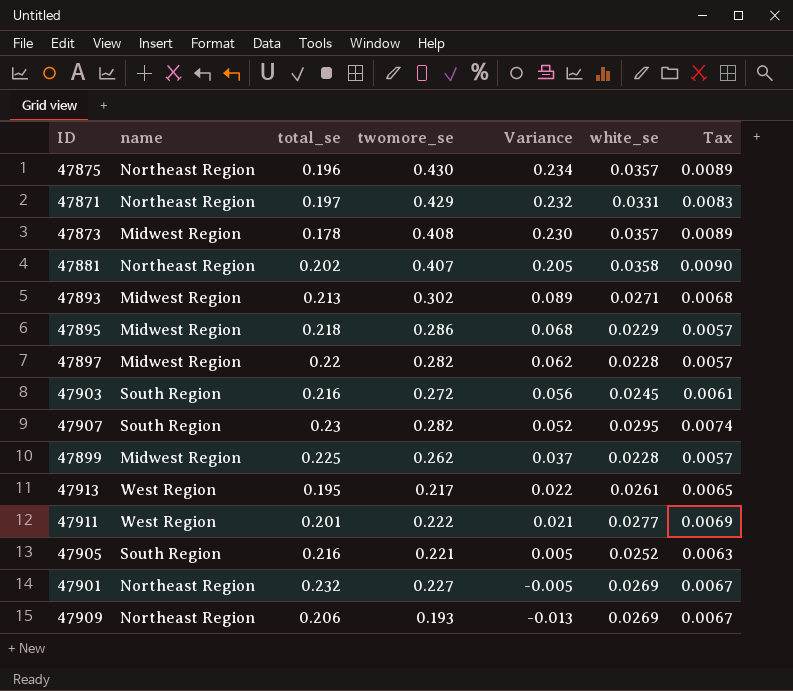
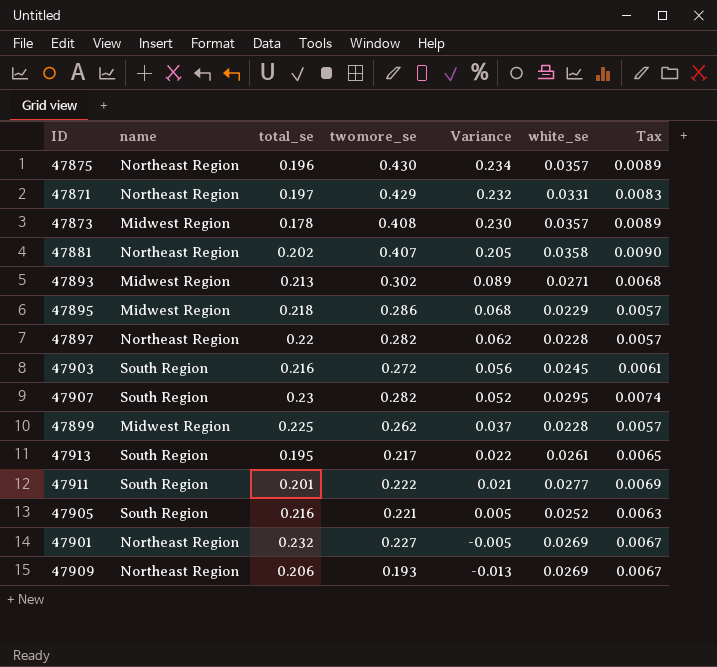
47897 | name: Midwest Region -> Northeast Region
47913 | name: West Region -> South Region
47911 | name: West Region -> South Region

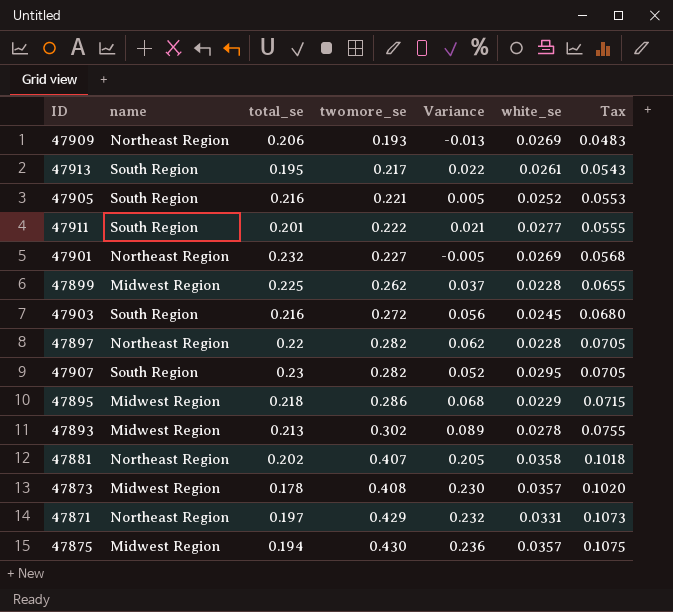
row order: Variance descending -> twomore_se ascending
column Tax | formula: [white_se] * 0.25 -> [twomore_se] * 0.25
47893 | white_se: 0.0271 -> 0.0278
47875 | name: Northeast Region -> Midwest Region
47875 | total_se: 0.196 -> 0.194
47875 | Variance: 0.234 -> 0.236

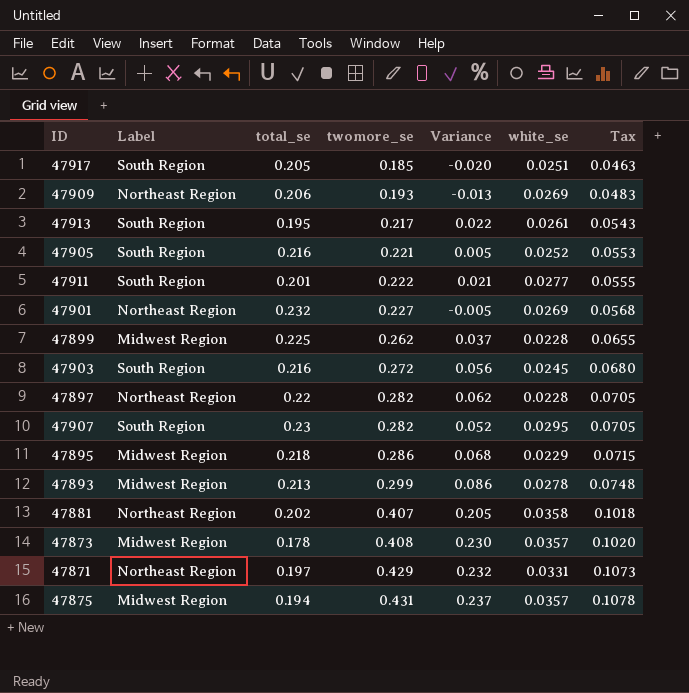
column name: name -> Label
row 47917: none -> South Region | 0.205 | 0.185 | -0.020 | 0.0251 | 0.0463
47893 | twomore_se: 0.302 -> 0.299
47893 | Variance: 0.089 -> 0.086
47893 | Tax: 0.0755 -> 0.0748
47875 | twomore_se: 0.430 -> 0.431
47875 | Variance: 0.236 -> 0.237
47875 | Tax: 0.1075 -> 0.1078

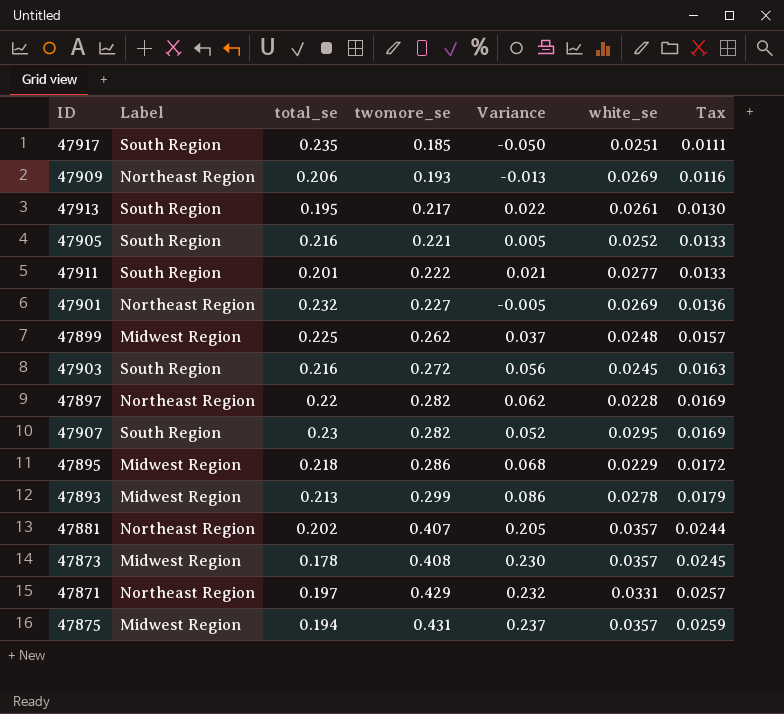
column Tax | formula: [twomore_se] * 0.25 -> [twomore_se] * 0.06
47917 | total_se: 0.205 -> 0.235
47917 | Variance: -0.020 -> -0.050
47899 | white_se: 0.0228 -> 0.0248
47881 | white_se: 0.0358 -> 0.0357

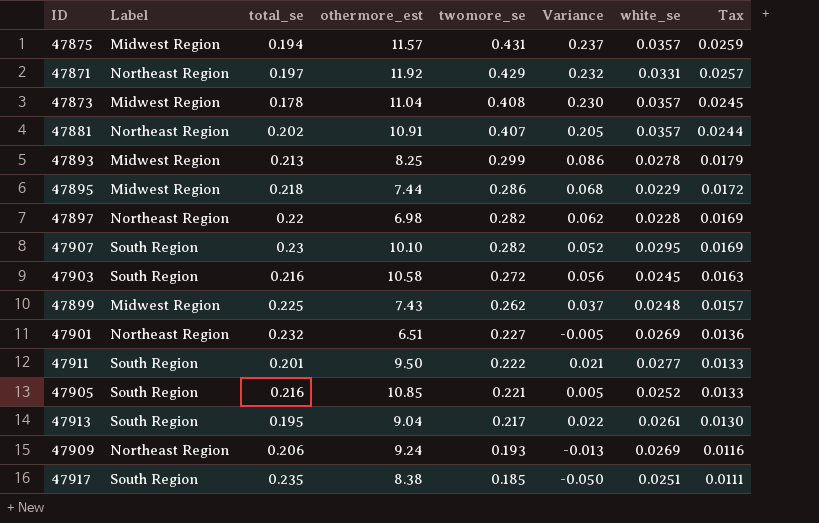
row order: twomore_se ascending -> twomore_se descending
column othermore_est | position: none -> 4

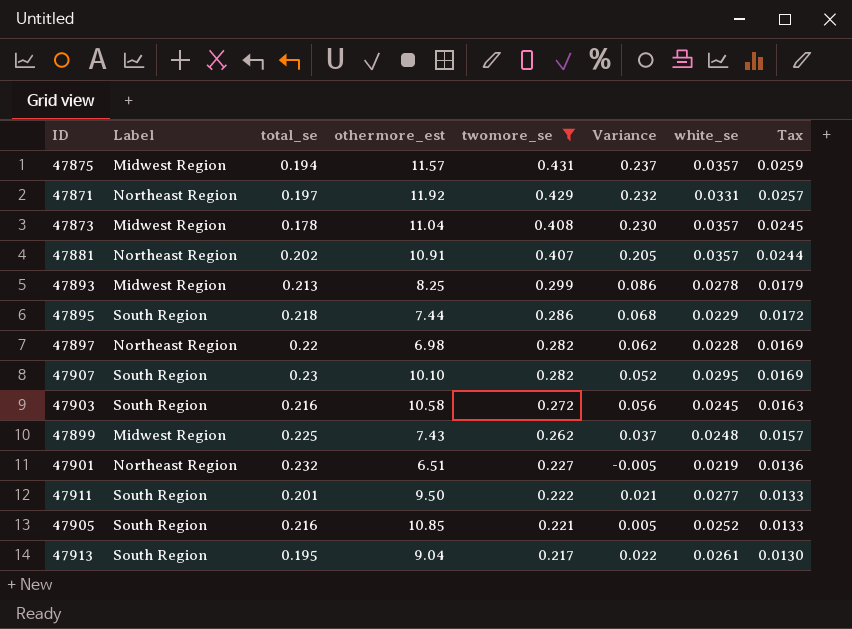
filter: none -> twomore_se >= 0.217
47895 | Label: Midwest Region -> South Region
47901 | white_se: 0.0269 -> 0.0219

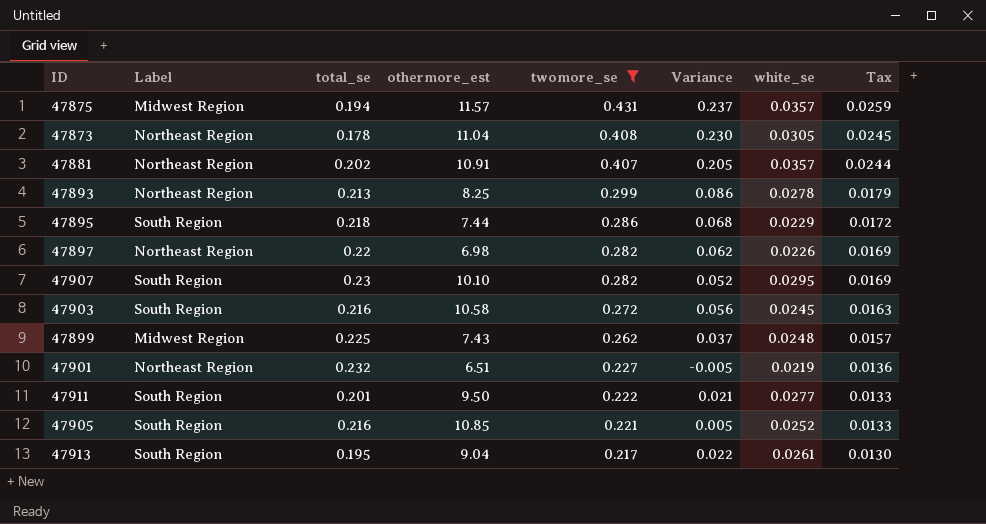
row 47871: Northeast Region | 0.197 | 11.92 | 0.429 | 0.232 | 0.0331 | 0.0257 -> none
47873 | Label: Midwest Region -> Northeast Region
47873 | white_se: 0.0357 -> 0.0305
47893 | Label: Midwest Region -> Northeast Region
47897 | white_se: 0.0228 -> 0.0226

